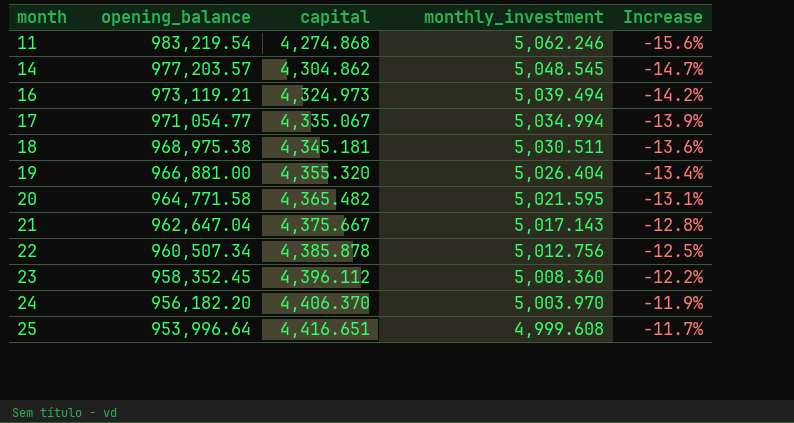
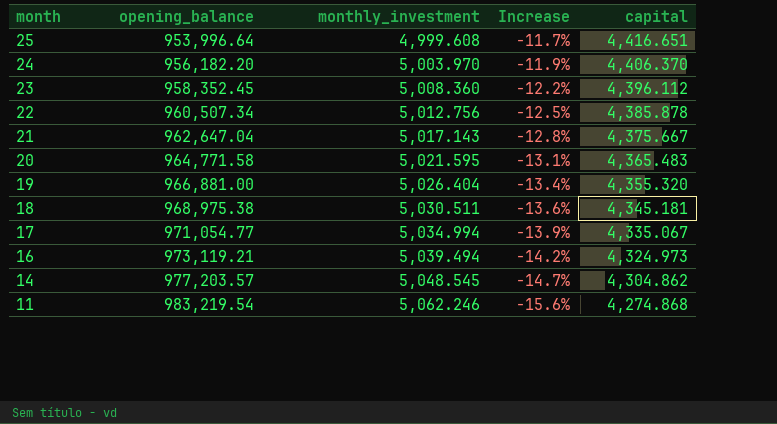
row order: month ascending -> month descending
column capital | position: 3 -> 5
20 | capital: 4,365.482 -> 4,365.483

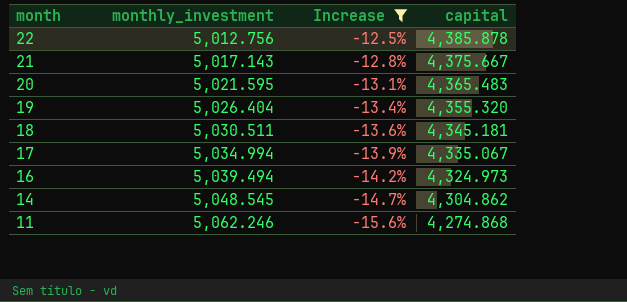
filter: none -> Increase <= -12.5%
column opening_balance | position: 2 -> none

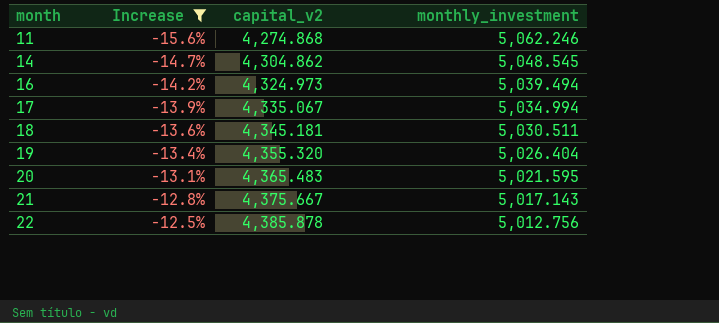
row order: month descending -> month ascending
column name: capital -> capital_v2
column monthly_investment | position: 2 -> 4

